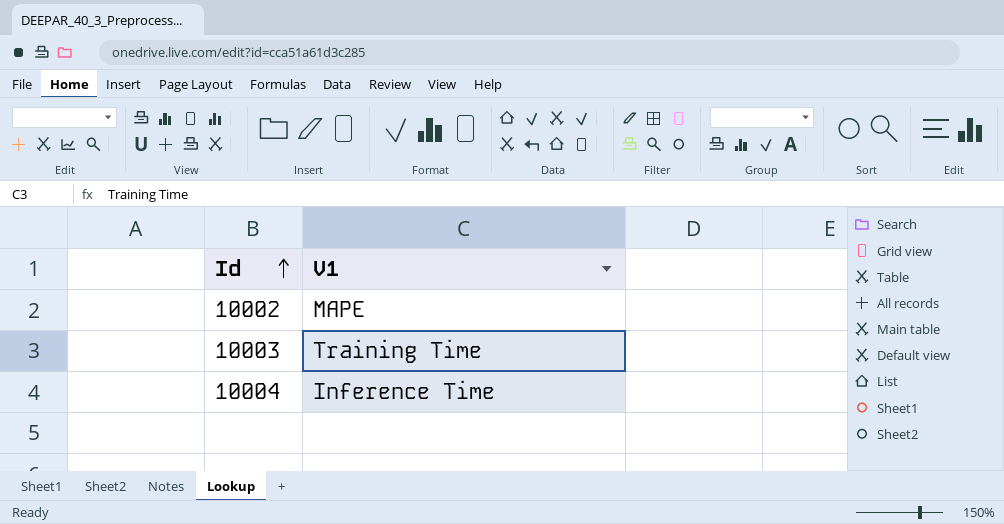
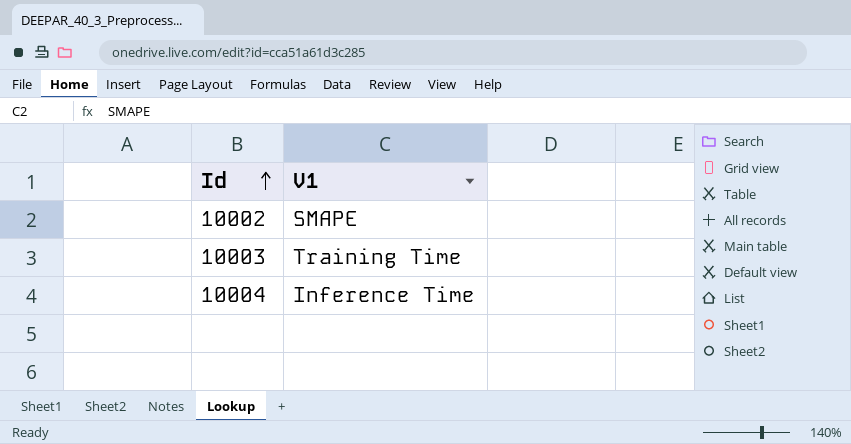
10002 | V1: MAPE -> SMAPE

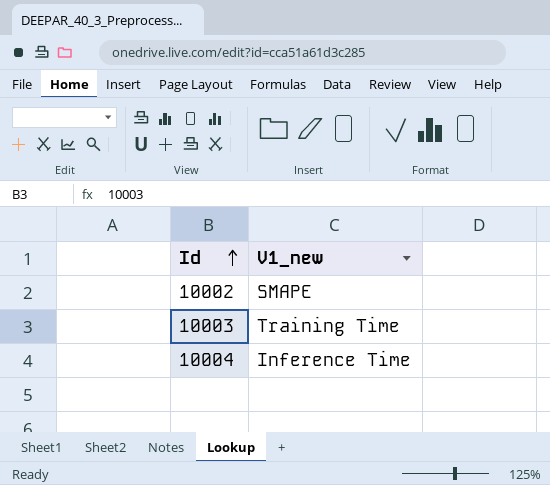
column name: V1 -> V1_new

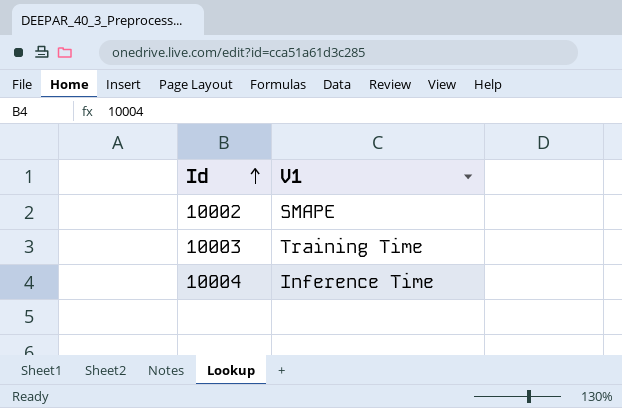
column name: V1_new -> V1

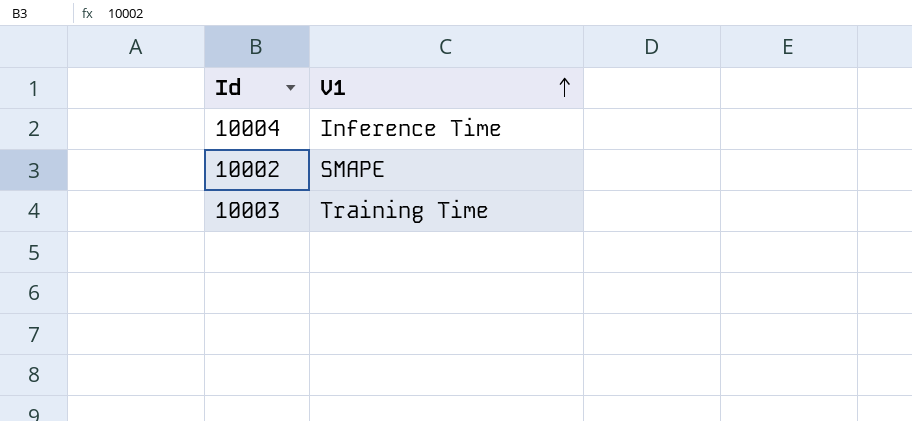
row order: Id ascending -> V1 ascending

